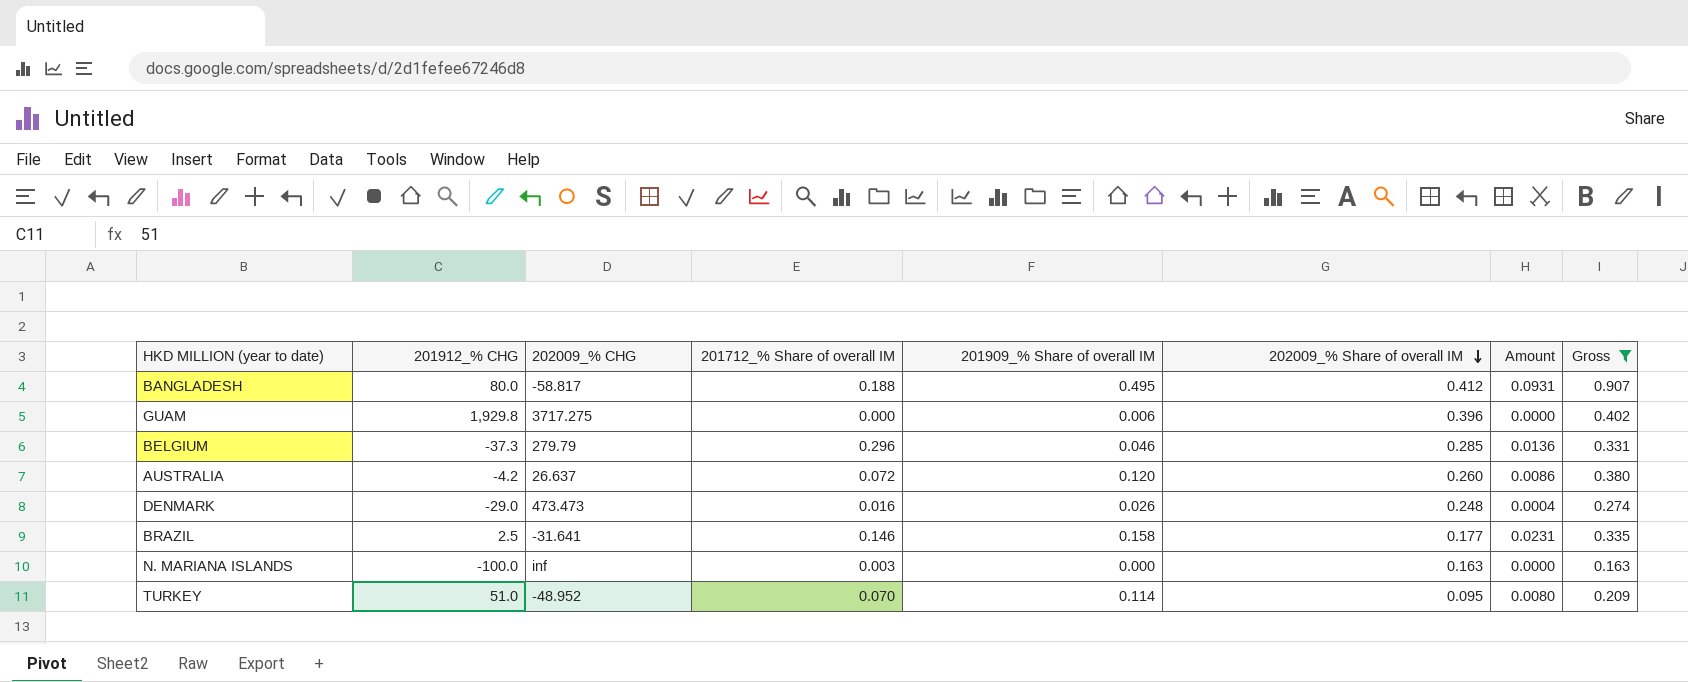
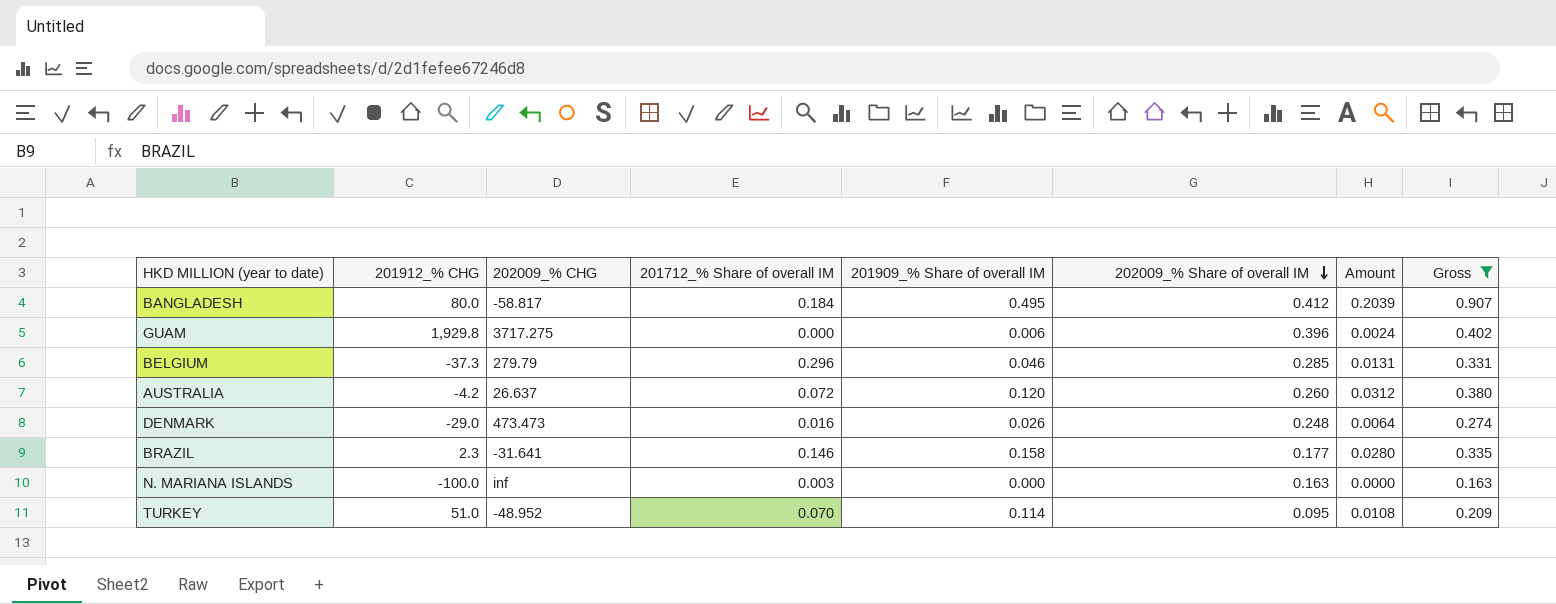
column Amount | formula: [201712_% Share of overall IM] * [201909_% Share of overall IM] -> [201909_% Share of overall IM] * [202009_% Share of overall IM]
BANGLADESH | 201712_% Share of overall IM: 0.188 -> 0.184
BRAZIL | 201912_% CHG: 2.5 -> 2.3

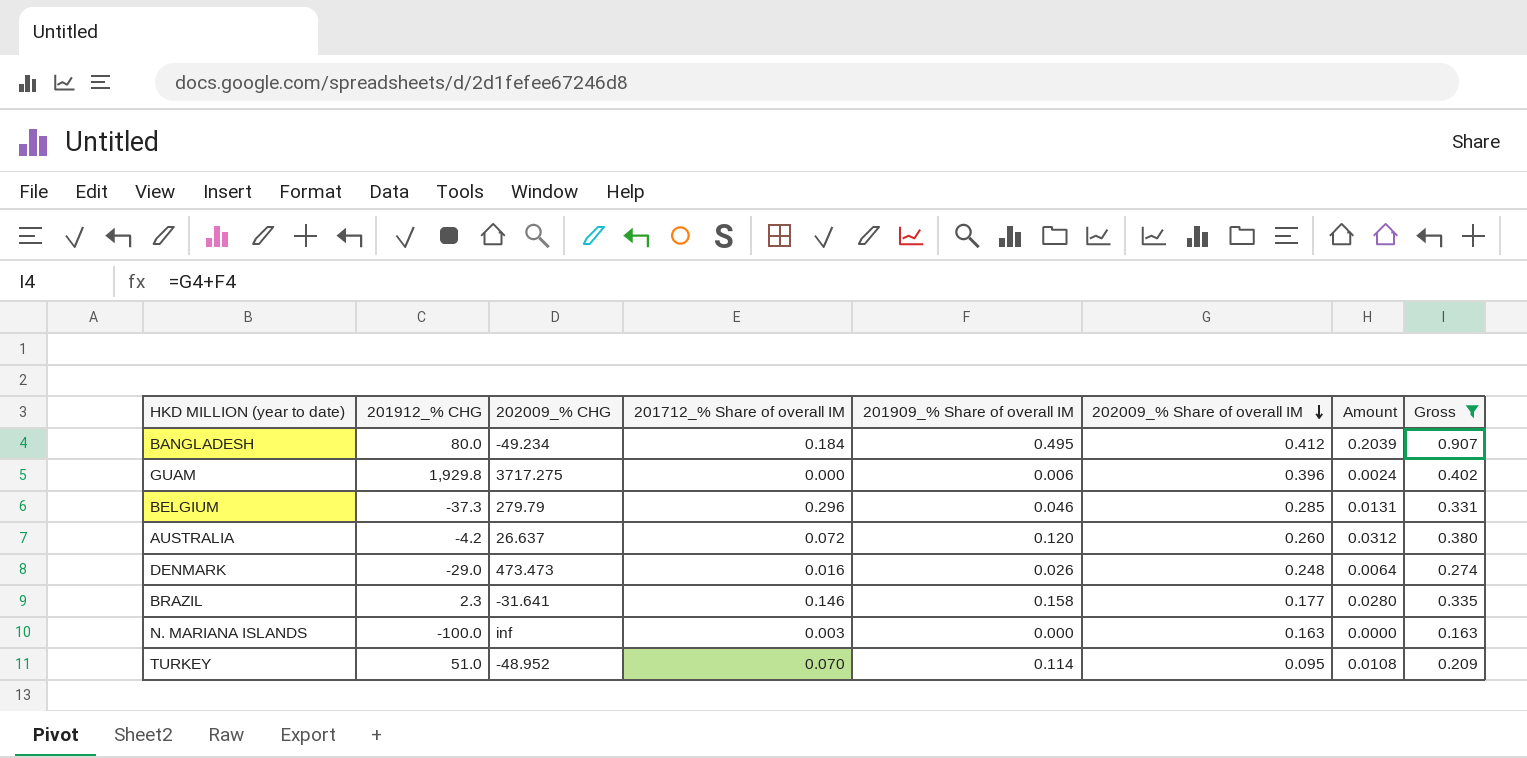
BANGLADESH | 202009_% CHG: -58.817 -> -49.234

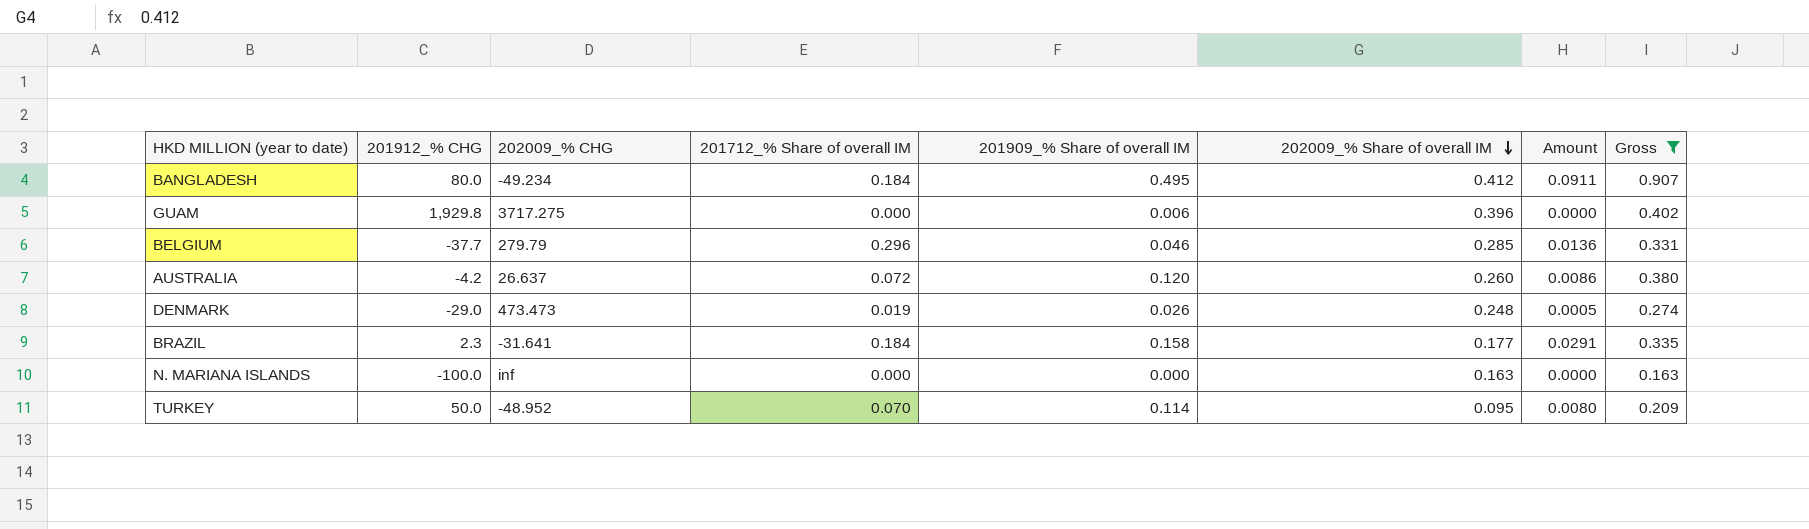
column Amount | formula: [201909_% Share of overall IM] * [202009_% Share of overall IM] -> [201712_% Share of overall IM] * [201909_% Share of overall IM]
BELGIUM | 201912_% CHG: -37.3 -> -37.7
DENMARK | 201712_% Share of overall IM: 0.016 -> 0.019
BRAZIL | 201712_% Share of overall IM: 0.146 -> 0.184
N. MARIANA ISLANDS | 201712_% Share of overall IM: 0.003 -> 0.000
TURKEY | 201912_% CHG: 51.0 -> 50.0

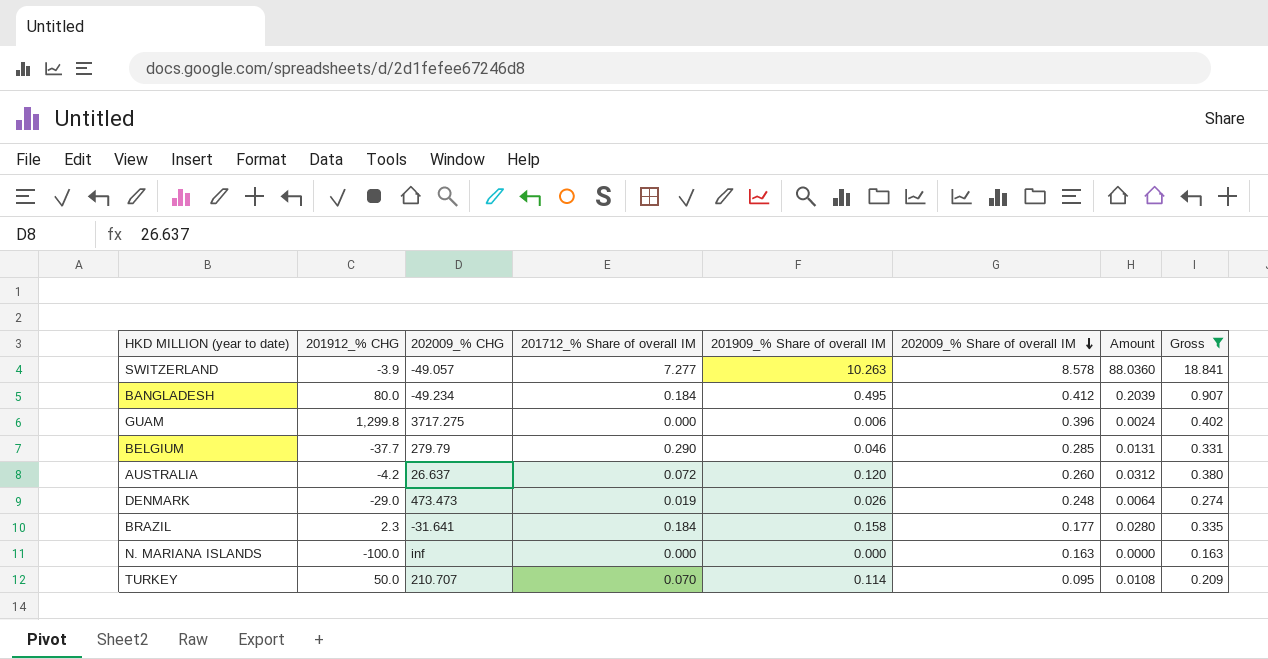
column Amount | formula: [201712_% Share of overall IM] * [201909_% Share of overall IM] -> [201909_% Share of overall IM] * [202009_% Share of overall IM]
row SWITZERLAND: none -> -3.9 | -49.057 | 7.277 | 10.263 | 8.578 | 88.0360 | 18.841
GUAM | 201912_% CHG: 1,929.8 -> 1,299.8
BELGIUM | 201712_% Share of overall IM: 0.296 -> 0.290
TURKEY | 202009_% CHG: -48.952 -> 210.707

